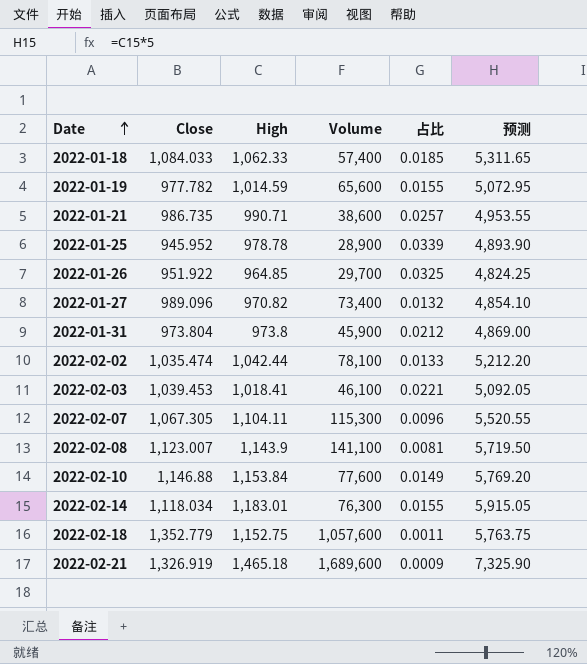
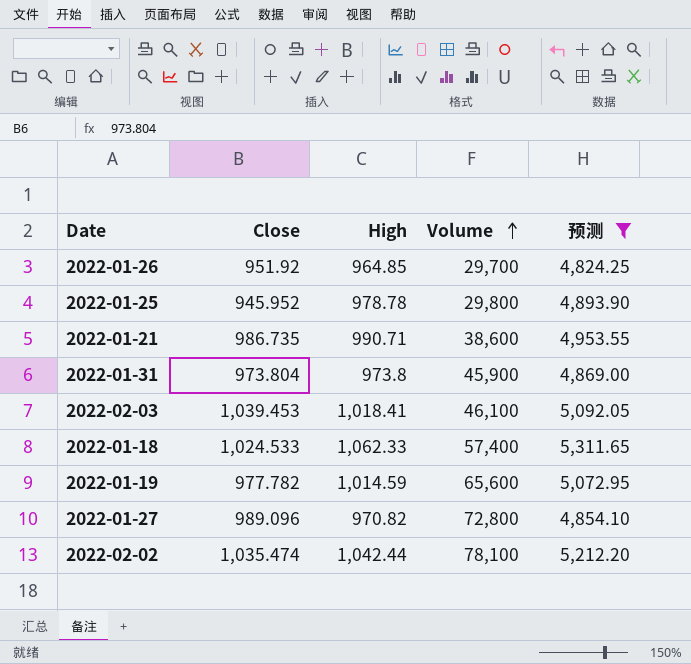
filter: none -> 预测 <= 5,311.65
row order: Date ascending -> Volume ascending
column 占比 | formula: [High] / [Volume] -> none
2022-01-26 | Close: 951.922 -> 951.92
2022-01-25 | Volume: 28,900 -> 29,800
2022-01-18 | Close: 1,084.033 -> 1,024.533
2022-01-27 | Volume: 73,400 -> 72,800

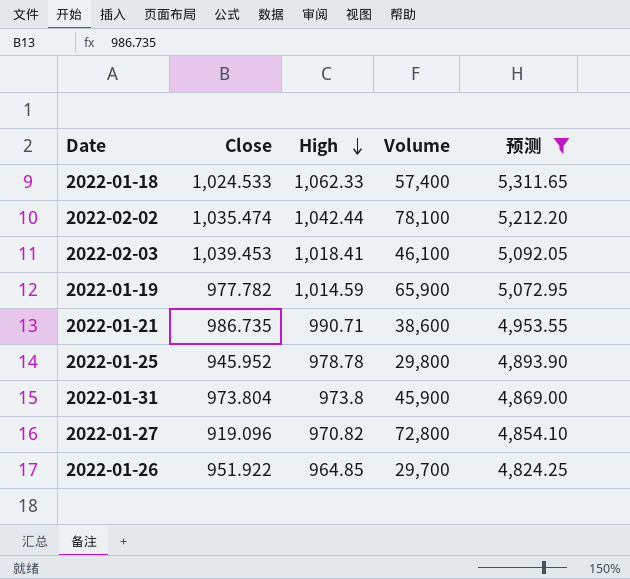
row order: Volume ascending -> High descending
2022-01-19 | Volume: 65,600 -> 65,900
2022-01-27 | Close: 989.096 -> 919.096
2022-01-26 | Close: 951.92 -> 951.922

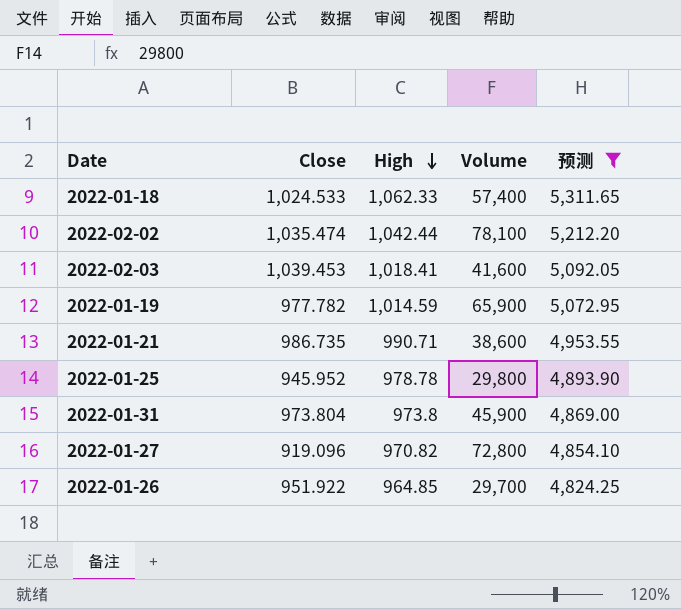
2022-02-03 | Volume: 46,100 -> 41,600

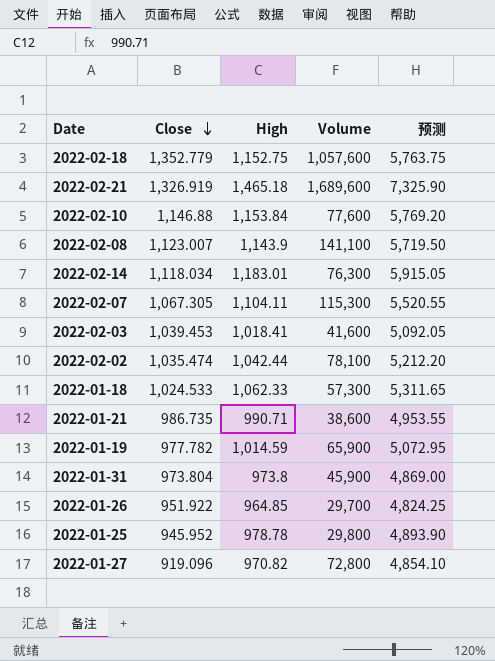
filter: 预测 <= 5,311.65 -> none
row order: High descending -> Close descending
2022-01-18 | Volume: 57,400 -> 57,300

